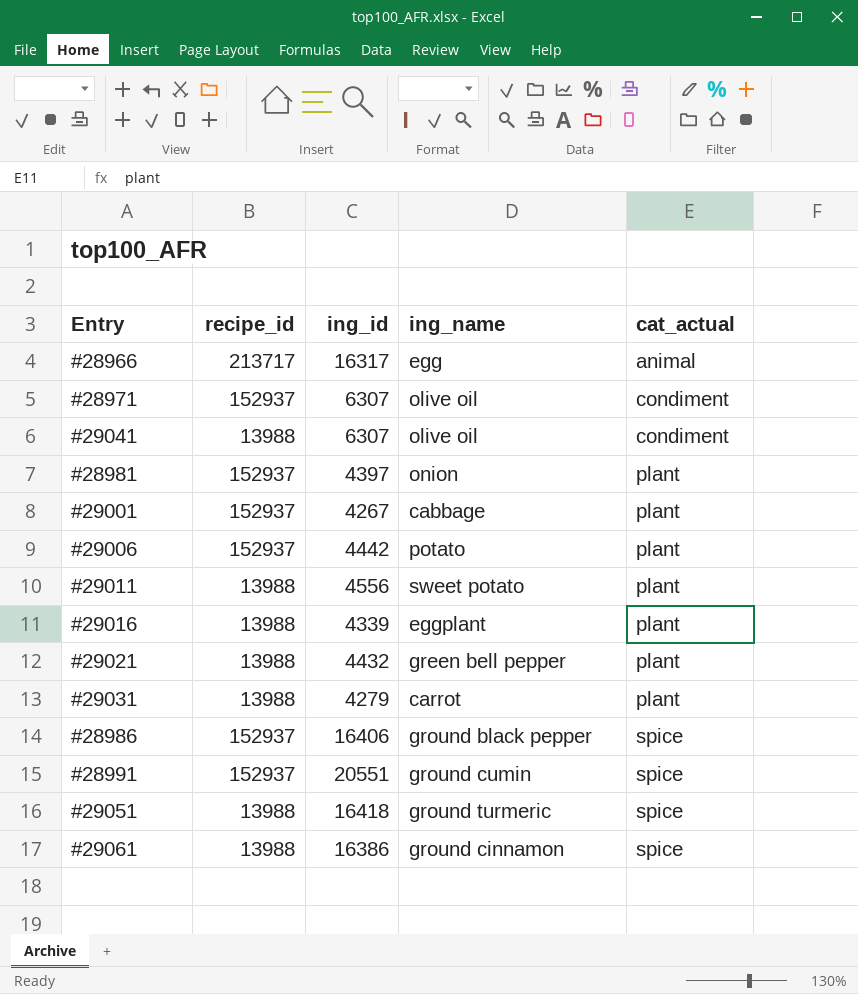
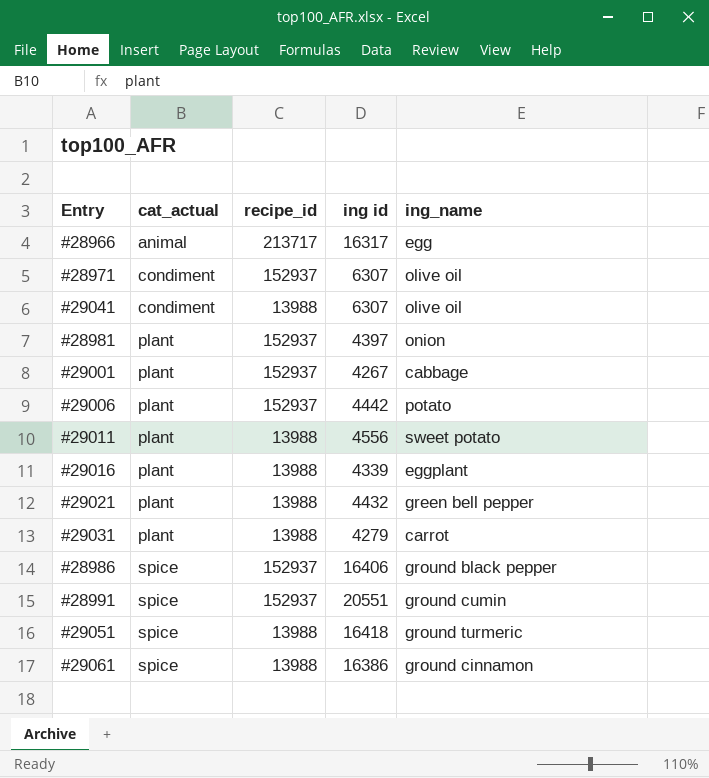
column cat_actual | position: 5 -> 2
column name: ing_id -> ing id

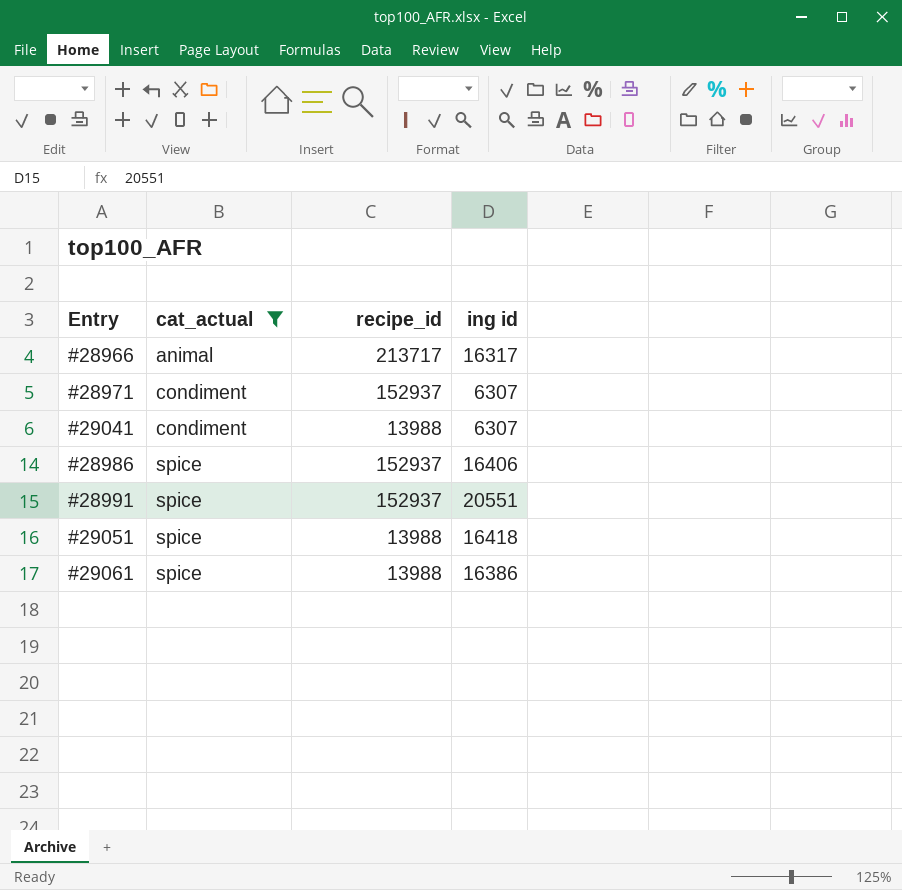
filter: none -> cat_actual != plant
column ing_name | position: 5 -> none

